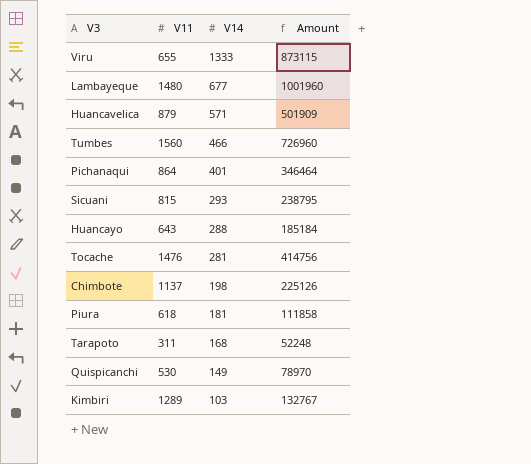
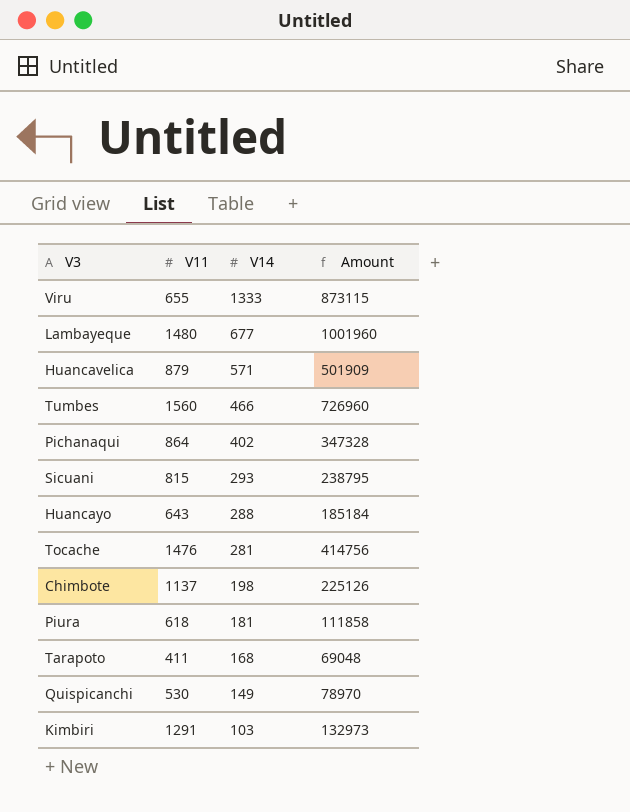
Pichanaqui | V14: 401 -> 402
Pichanaqui | Amount: 346464 -> 347328
Tarapoto | V11: 311 -> 411
Tarapoto | Amount: 52248 -> 69048
Kimbiri | V11: 1289 -> 1291
Kimbiri | Amount: 132767 -> 132973

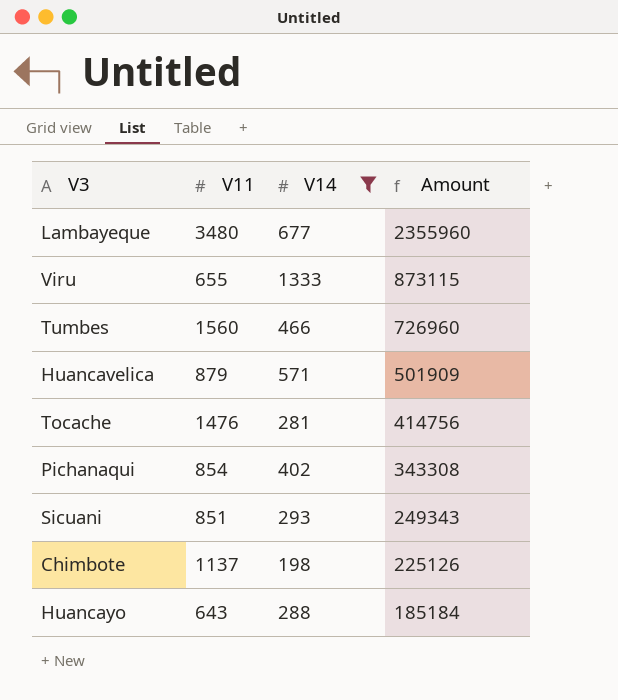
filter: none -> V14 >= 198
row order: V14 descending -> Amount descending
Lambayeque | V11: 1480 -> 3480
Lambayeque | Amount: 1001960 -> 2355960
Pichanaqui | V11: 864 -> 854
Pichanaqui | Amount: 347328 -> 343308
Sicuani | V11: 815 -> 851
Sicuani | Amount: 238795 -> 249343

